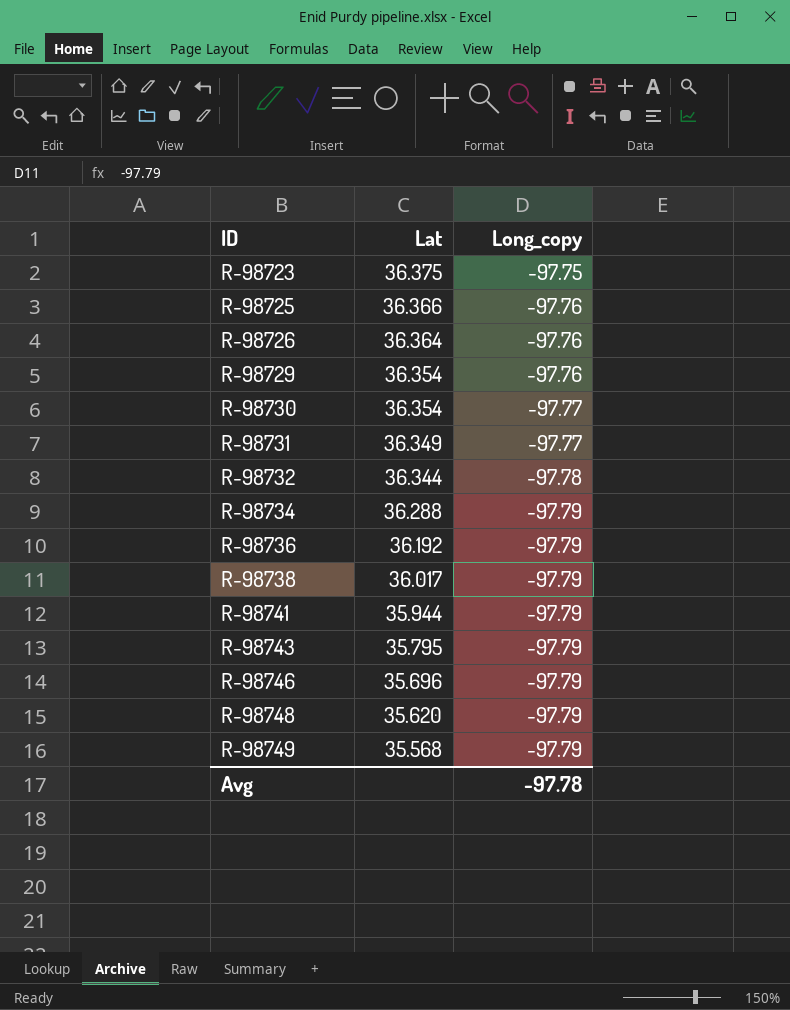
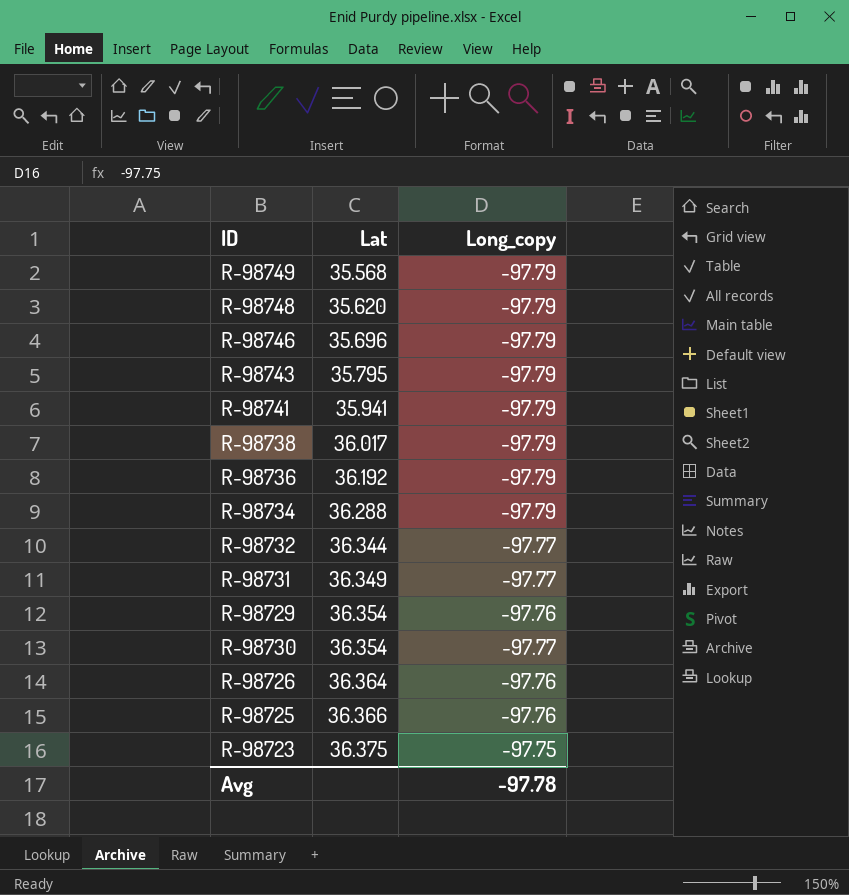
row order: ID ascending -> Lat ascending
R-98741 | Lat: 35.944 -> 35.941
R-98732 | Long_copy: -97.78 -> -97.77

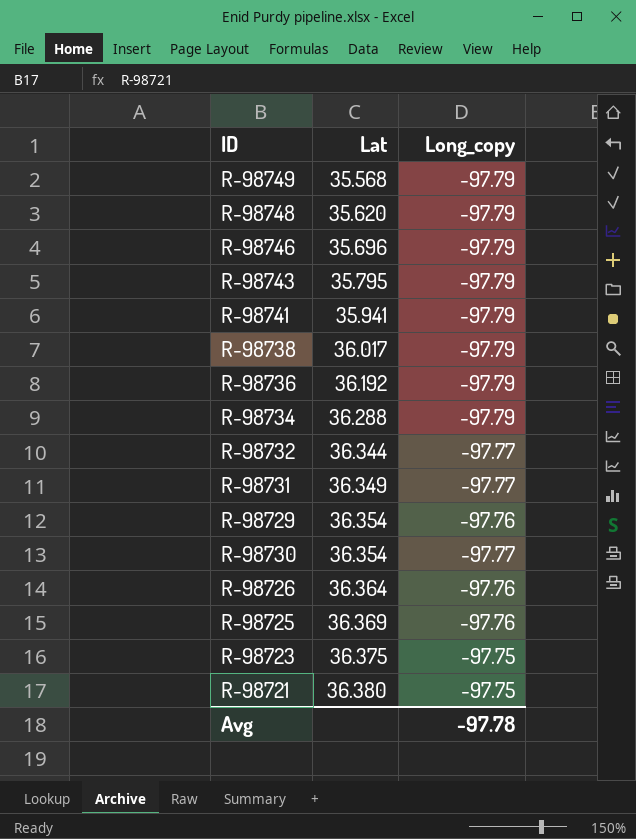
R-98725 | Lat: 36.366 -> 36.369
row R-98721: none -> 36.380 | -97.75

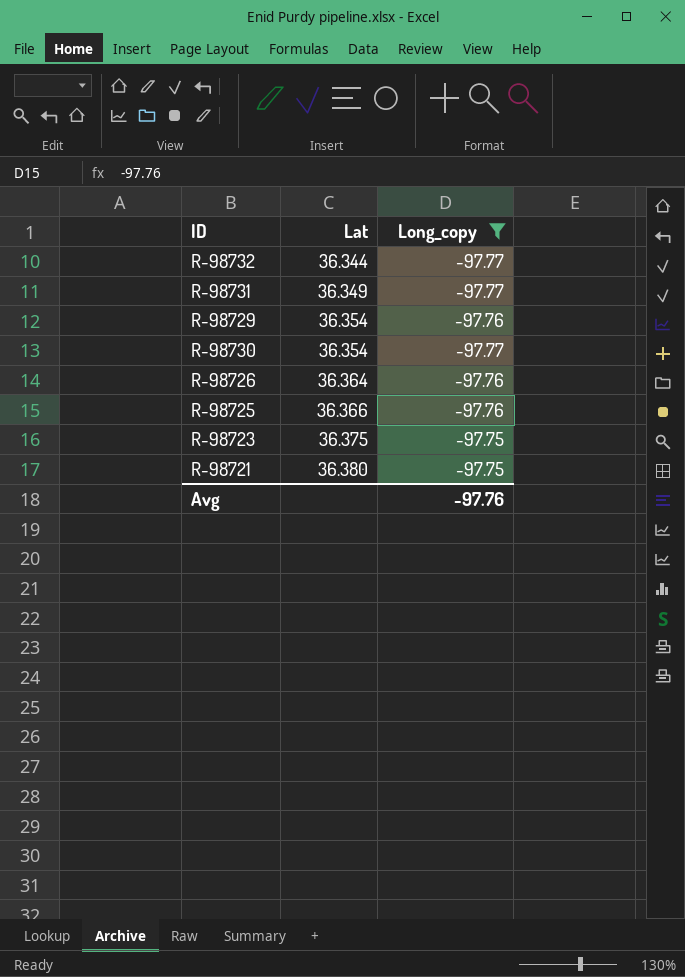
filter: none -> Long_copy != -97.79
R-98725 | Lat: 36.369 -> 36.366
Avg | Long_copy: -97.78 -> -97.76

